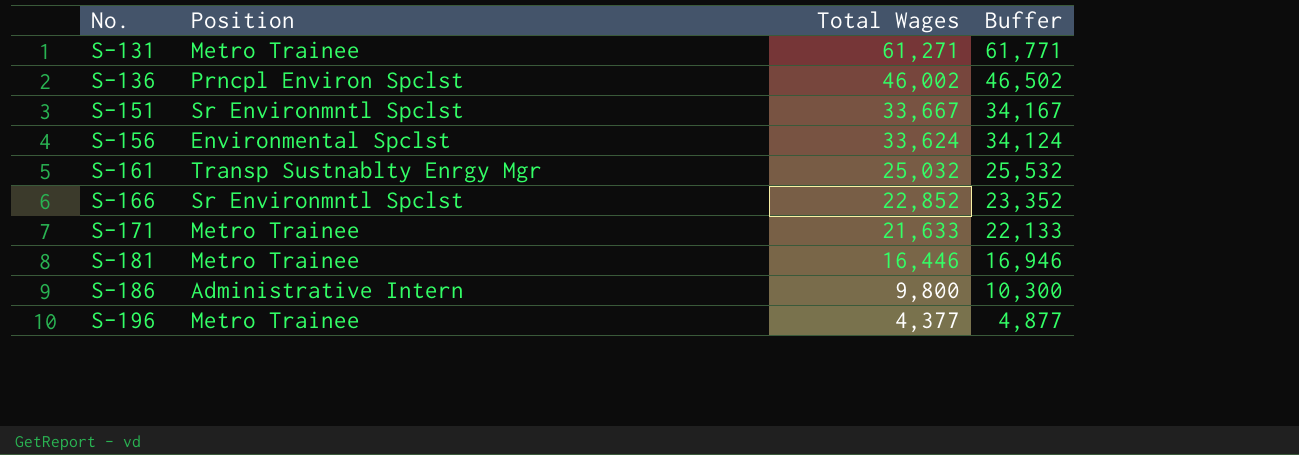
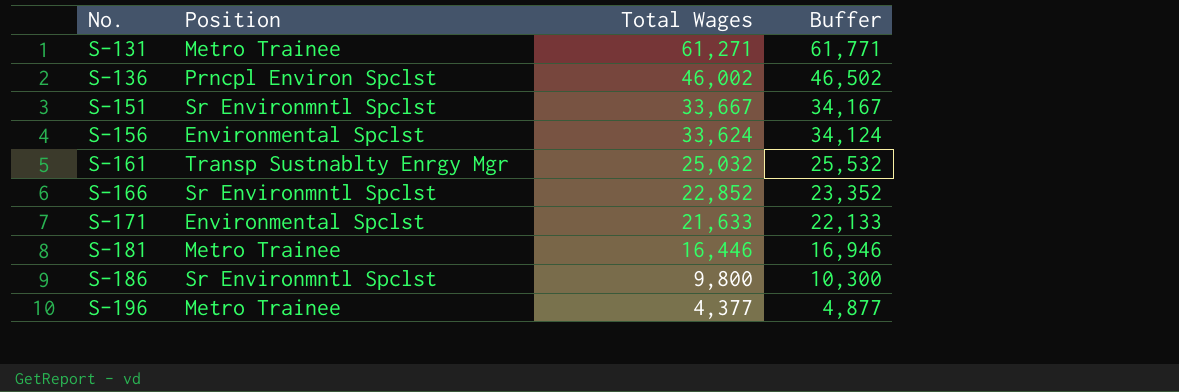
S-171 | Position: Metro Trainee -> Environmental Spclst
S-186 | Position: Administrative Intern -> Sr Environmntl Spclst

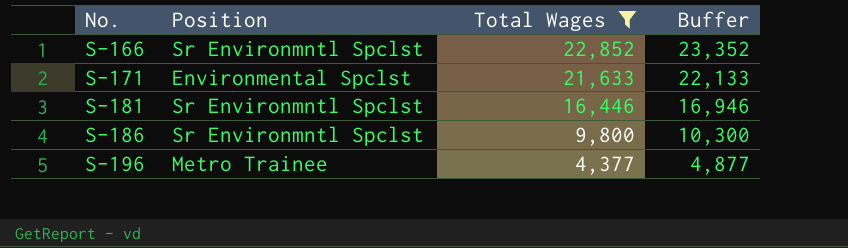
filter: none -> Total Wages <= 22,852
S-181 | Position: Metro Trainee -> Sr Environmntl Spclst

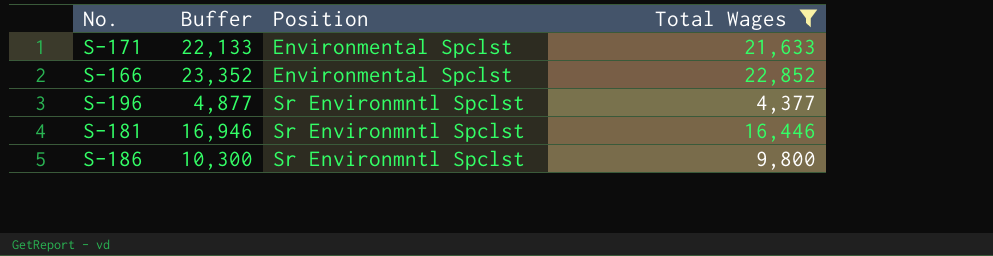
row order: No. ascending -> Position ascending
column Buffer | position: 4 -> 2
S-166 | Position: Sr Environmntl Spclst -> Environmental Spclst
S-196 | Position: Metro Trainee -> Sr Environmntl Spclst

